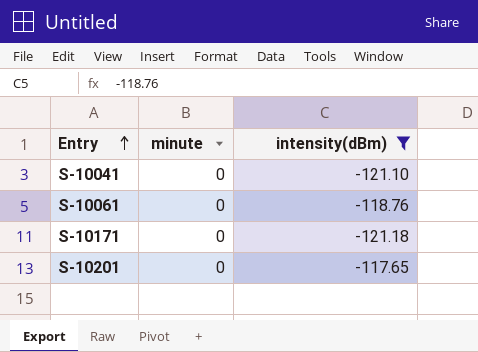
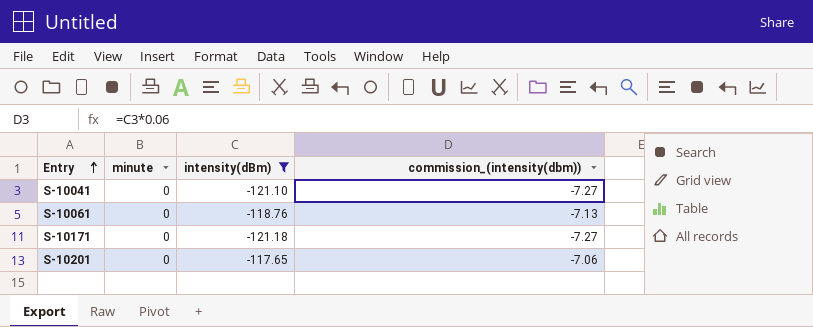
column commission_(intensity(dbm)) | formula: none -> [intensity(dBm)] * 0.06

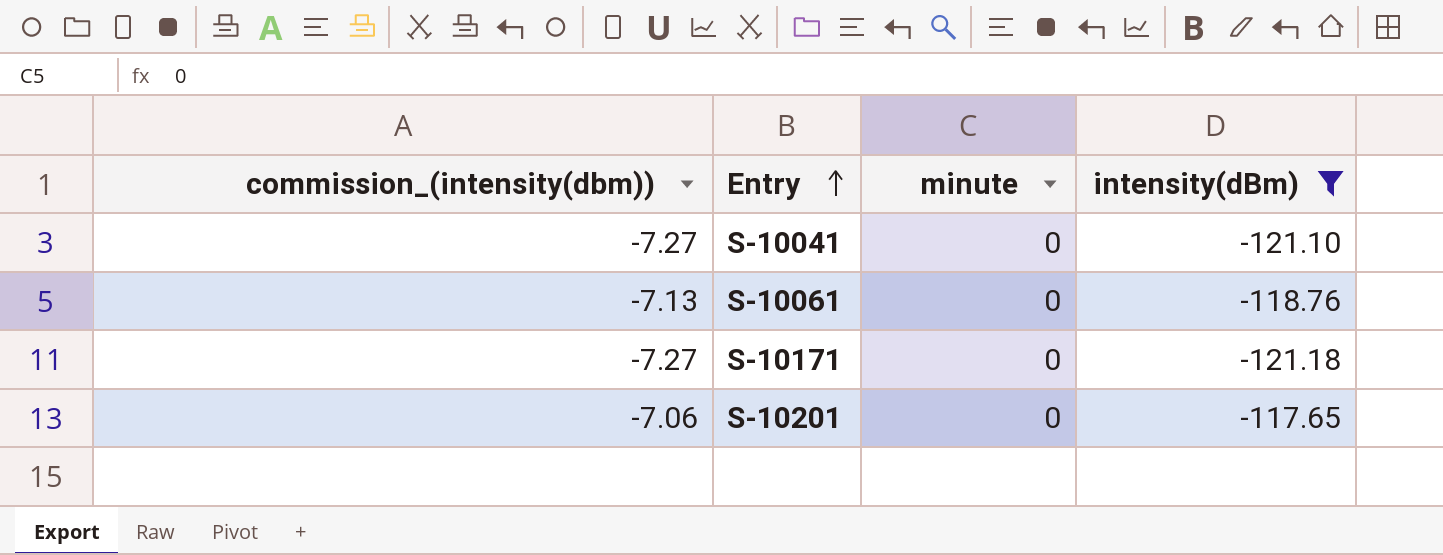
column commission_(intensity(dbm)) | position: 4 -> 1

